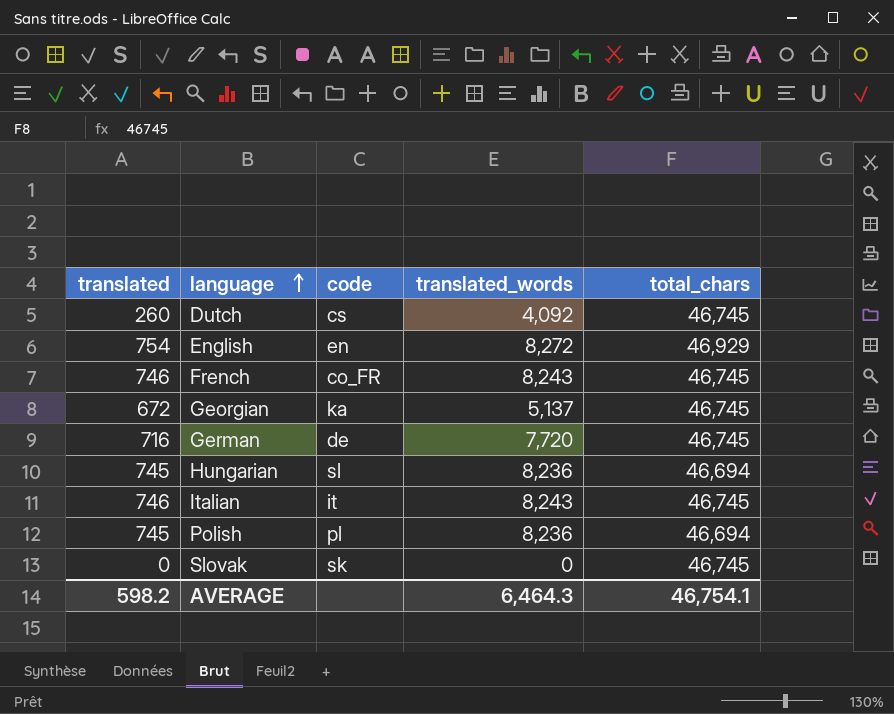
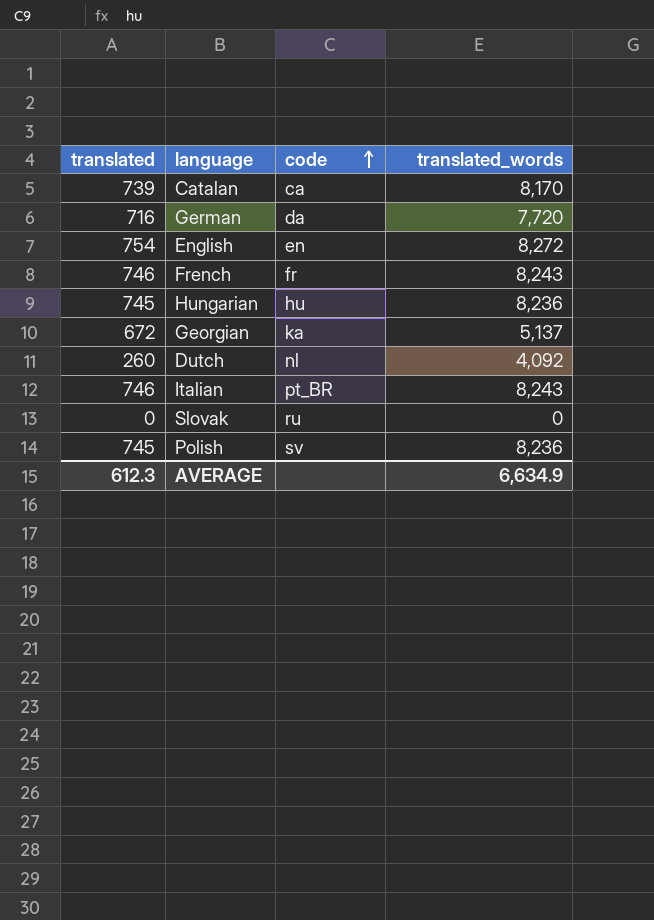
row order: language ascending -> code ascending
column total_chars | position: 5 -> none
row Catalan: none -> 739 | ca | 8,170
German | code: de -> da
French | code: co_FR -> fr
Hungarian | code: sl -> hu
Dutch | code: cs -> nl
Italian | code: it -> pt_BR
Slovak | code: sk -> ru
Polish | code: pl -> sv
AVERAGE | translated: 598.2 -> 612.3
AVERAGE | translated_words: 6,464.3 -> 6,634.9

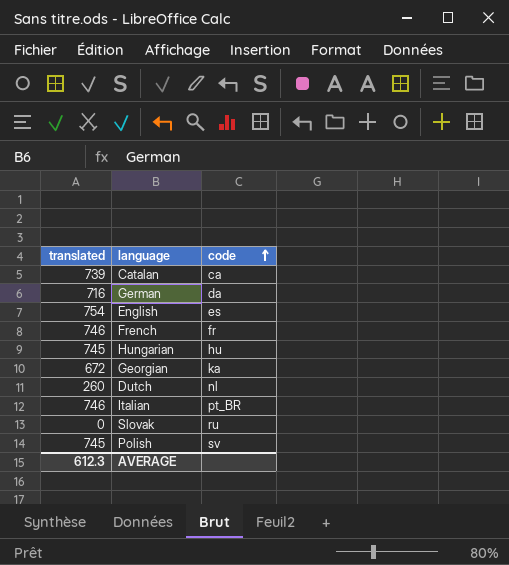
column translated_words | position: 4 -> none
English | code: en -> es

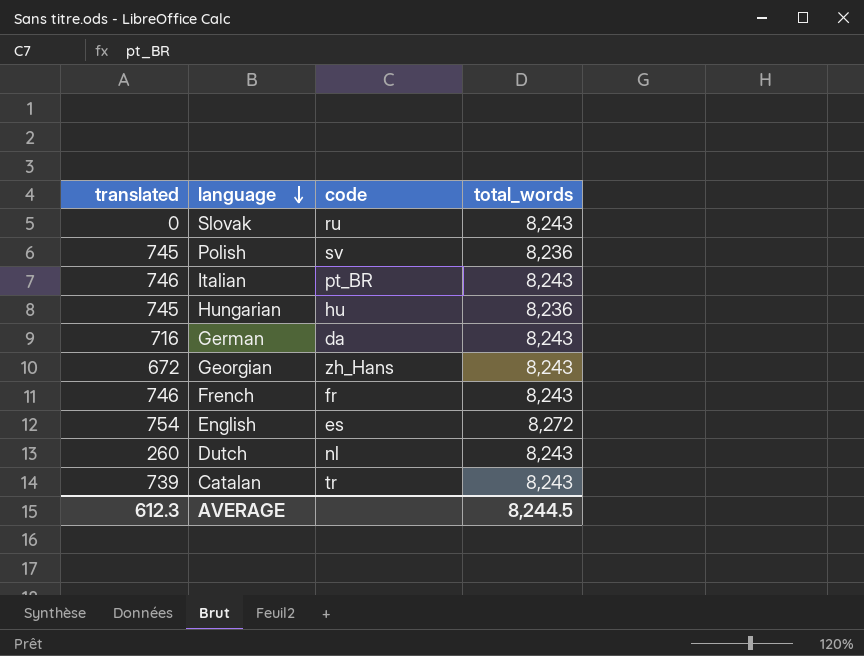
row order: code ascending -> language descending
column total_words | position: none -> 4
Georgian | code: ka -> zh_Hans
Catalan | code: ca -> tr

